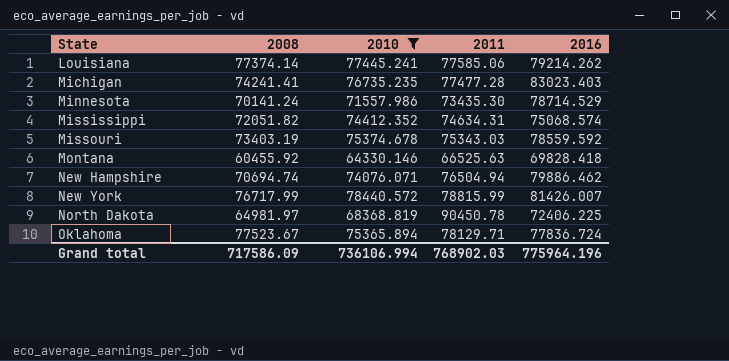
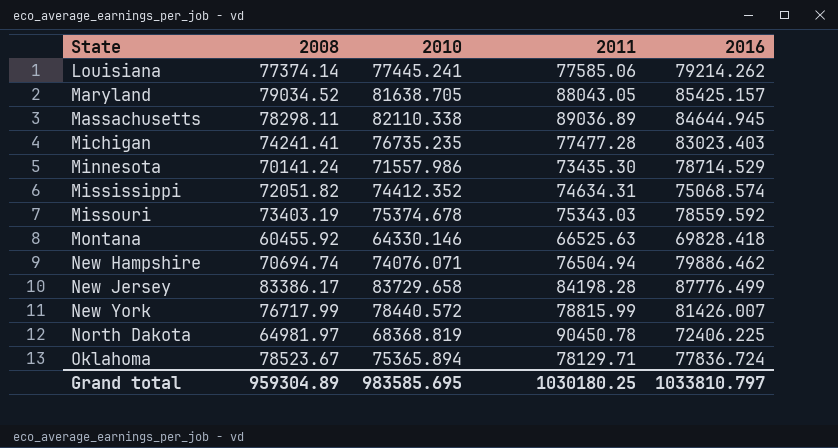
filter: 2010 <= 78440.572 -> none
Oklahoma | 2008: 77523.67 -> 78523.67
Grand total | 2008: 717586.09 -> 959304.89
Grand total | 2010: 736106.994 -> 983585.695
Grand total | 2011: 768902.03 -> 1030180.25
Grand total | 2016: 775964.196 -> 1033810.797

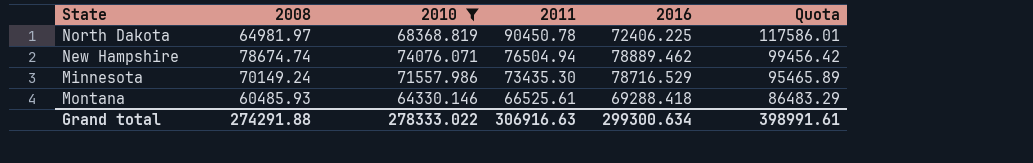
filter: none -> 2010 <= 74076.071
row order: State ascending -> 2011 descending
column Quota | formula: none -> [2011] * 1.3
New Hampshire | 2008: 70694.74 -> 78674.74
New Hampshire | 2016: 79886.462 -> 78889.462
Minnesota | 2008: 70141.24 -> 70149.24
Minnesota | 2016: 78714.529 -> 78716.529
Montana | 2008: 60455.92 -> 60485.93
Montana | 2011: 66525.63 -> 66525.61
Montana | 2016: 69828.418 -> 69288.418
Grand total | 2008: 959304.89 -> 274291.88
Grand total | 2010: 983585.695 -> 278333.022
Grand total | 2011: 1030180.25 -> 306916.63
Grand total | 2016: 1033810.797 -> 299300.634

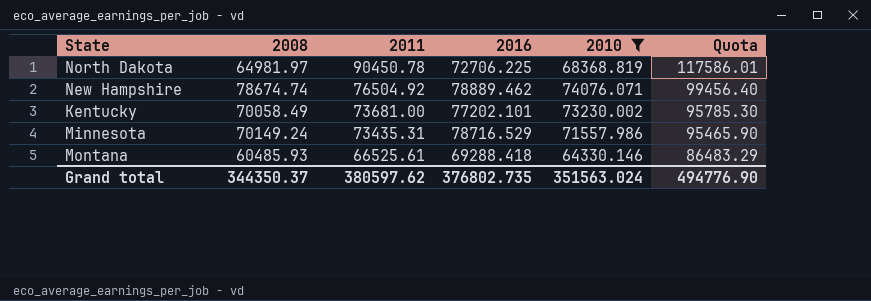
column 2010 | position: 3 -> 5
North Dakota | 2016: 72406.225 -> 72706.225
New Hampshire | 2011: 76504.94 -> 76504.92
New Hampshire | Quota: 99456.42 -> 99456.40
row Kentucky: none -> 70058.49 | 73681.00 | 77202.101 | 73230.002 | 95785.30
Minnesota | 2011: 73435.30 -> 73435.31
Minnesota | Quota: 95465.89 -> 95465.90
Grand total | 2008: 274291.88 -> 344350.37
Grand total | 2011: 306916.63 -> 380597.62
Grand total | 2016: 299300.634 -> 376802.735
Grand total | 2010: 278333.022 -> 351563.024
Grand total | Quota: 398991.61 -> 494776.90

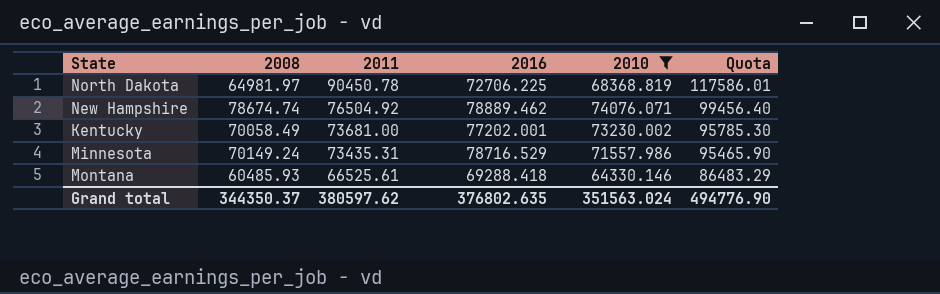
Kentucky | 2016: 77202.101 -> 77202.001
Grand total | 2016: 376802.735 -> 376802.635

